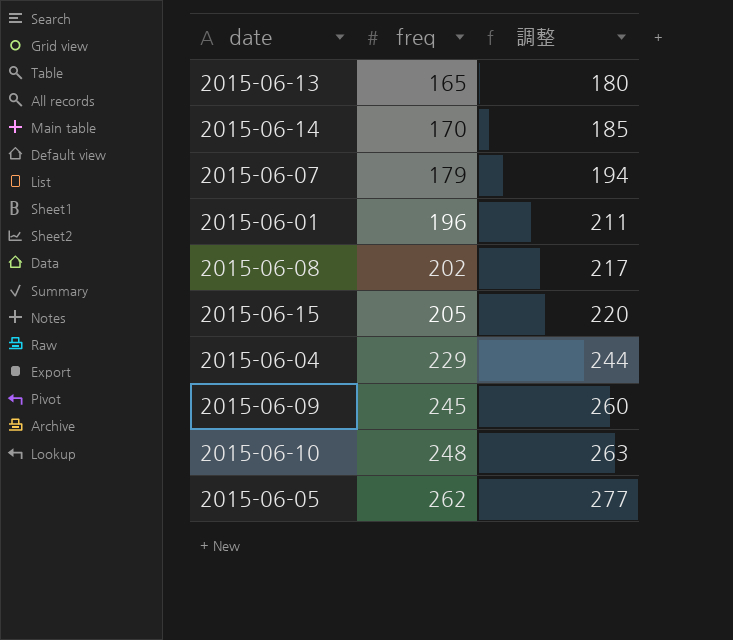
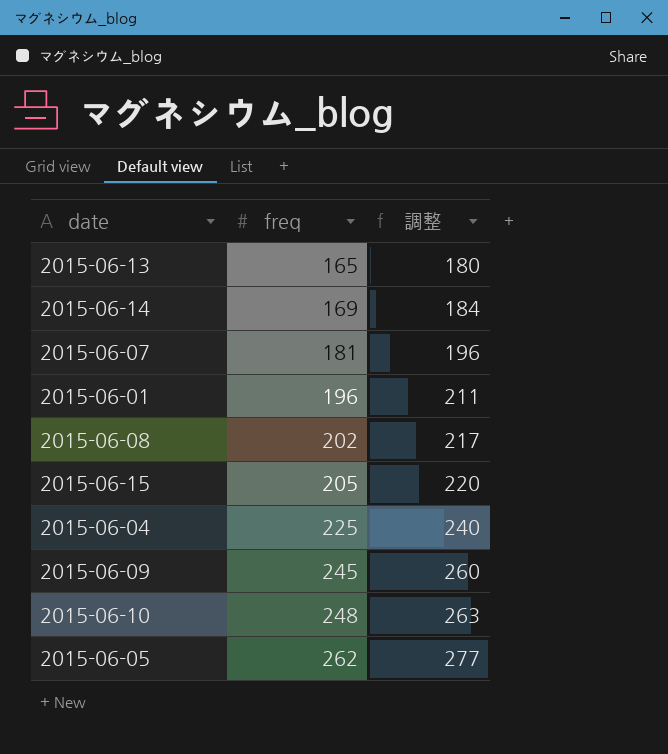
2015-06-14 | freq: 170 -> 169
2015-06-14 | 調整: 185 -> 184
2015-06-07 | freq: 179 -> 181
2015-06-07 | 調整: 194 -> 196
2015-06-04 | freq: 229 -> 225
2015-06-04 | 調整: 244 -> 240

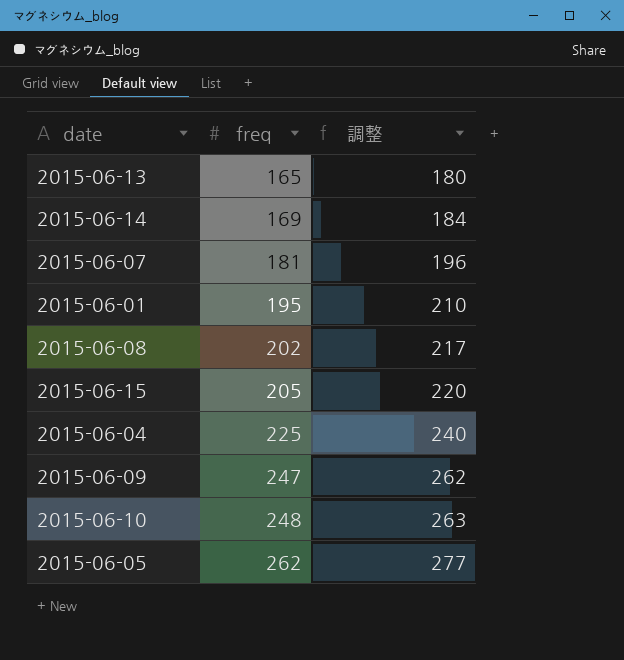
2015-06-01 | freq: 196 -> 195
2015-06-01 | 調整: 211 -> 210
2015-06-09 | freq: 245 -> 247
2015-06-09 | 調整: 260 -> 262

